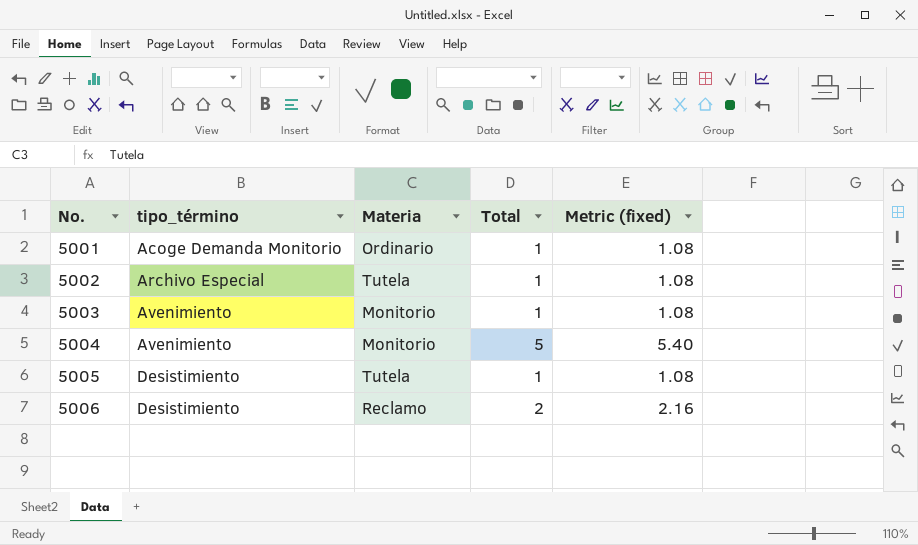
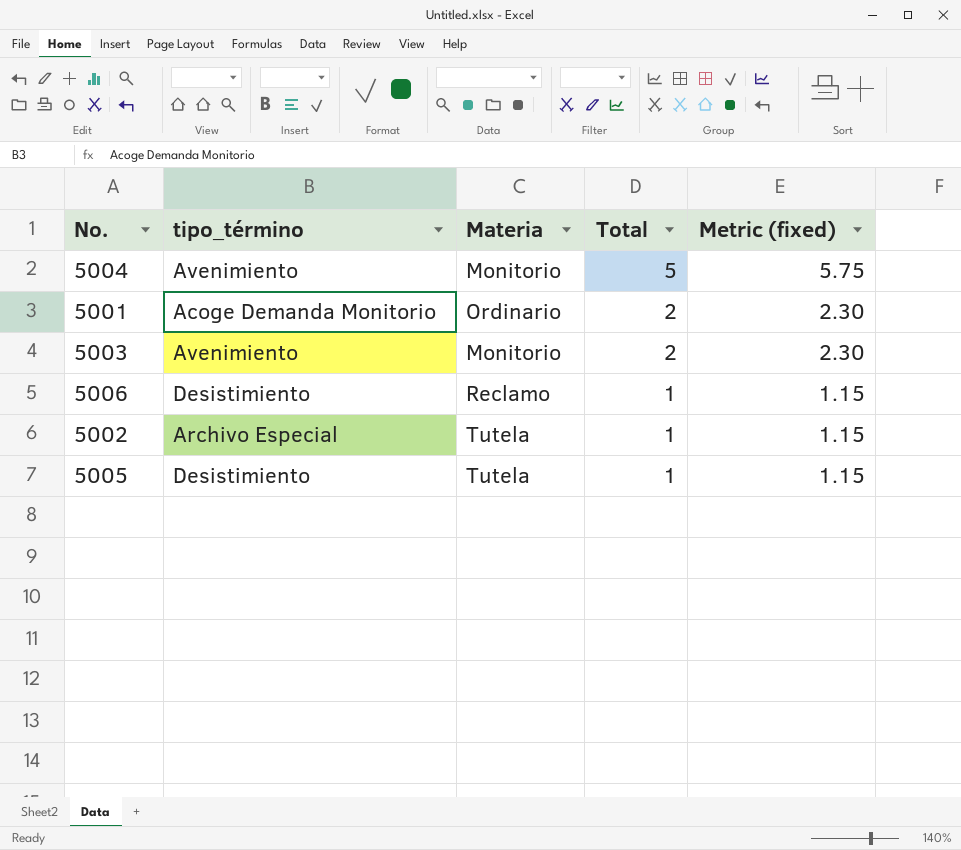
row order: No. ascending -> Total descending
column Metric (fixed) | formula: [Total] * 1.08 -> [Total] * 1.15
5001 | Total: 1 -> 2
5003 | Total: 1 -> 2
5006 | Total: 2 -> 1

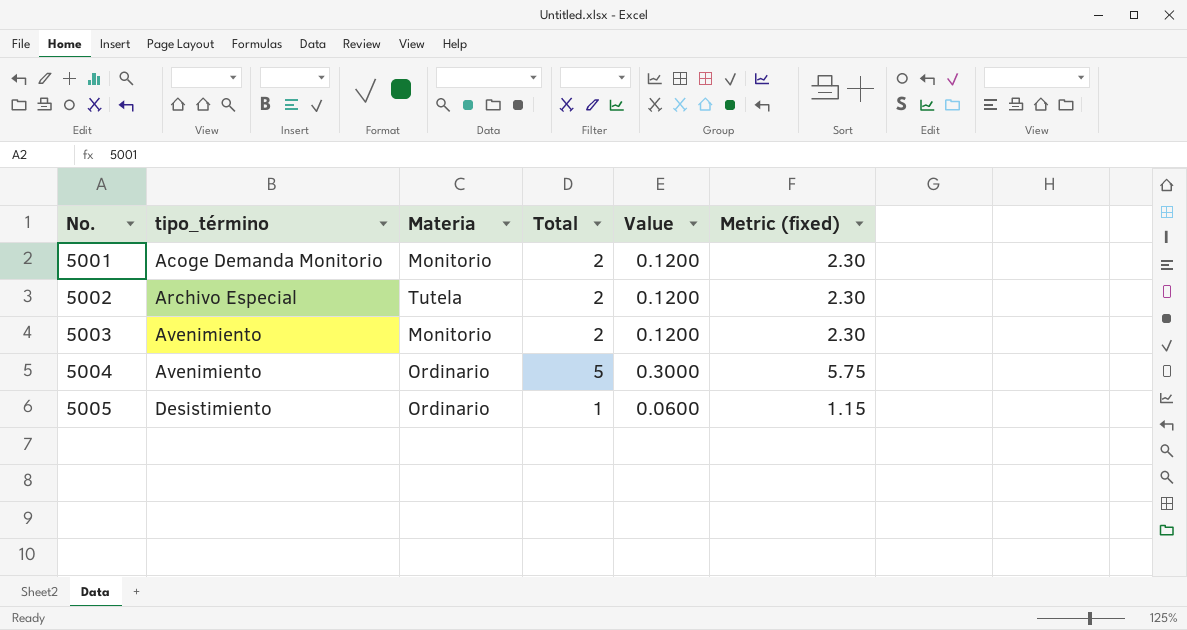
row order: Total descending -> No. ascending
column Value | formula: none -> [Total] * 0.06
row 5006: Desistimiento | Reclamo | 1 | 1.15 -> none
5001 | Materia: Ordinario -> Monitorio
5002 | Total: 1 -> 2
5002 | Metric (fixed): 1.15 -> 2.30
5004 | Materia: Monitorio -> Ordinario
5005 | Materia: Tutela -> Ordinario

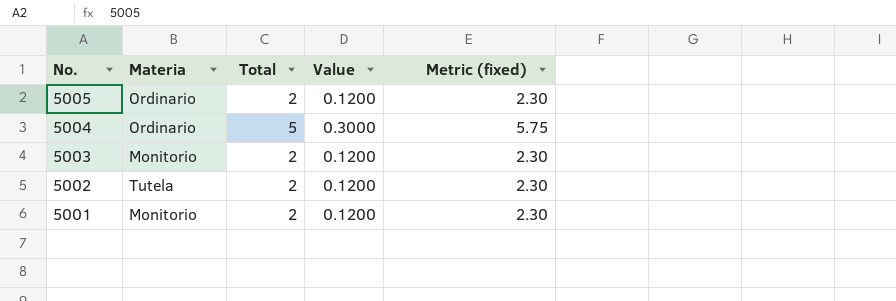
row order: No. ascending -> No. descending
column tipo_término | position: 2 -> none
5005 | Total: 1 -> 2
5005 | Value: 0.0600 -> 0.1200
5005 | Metric (fixed): 1.15 -> 2.30

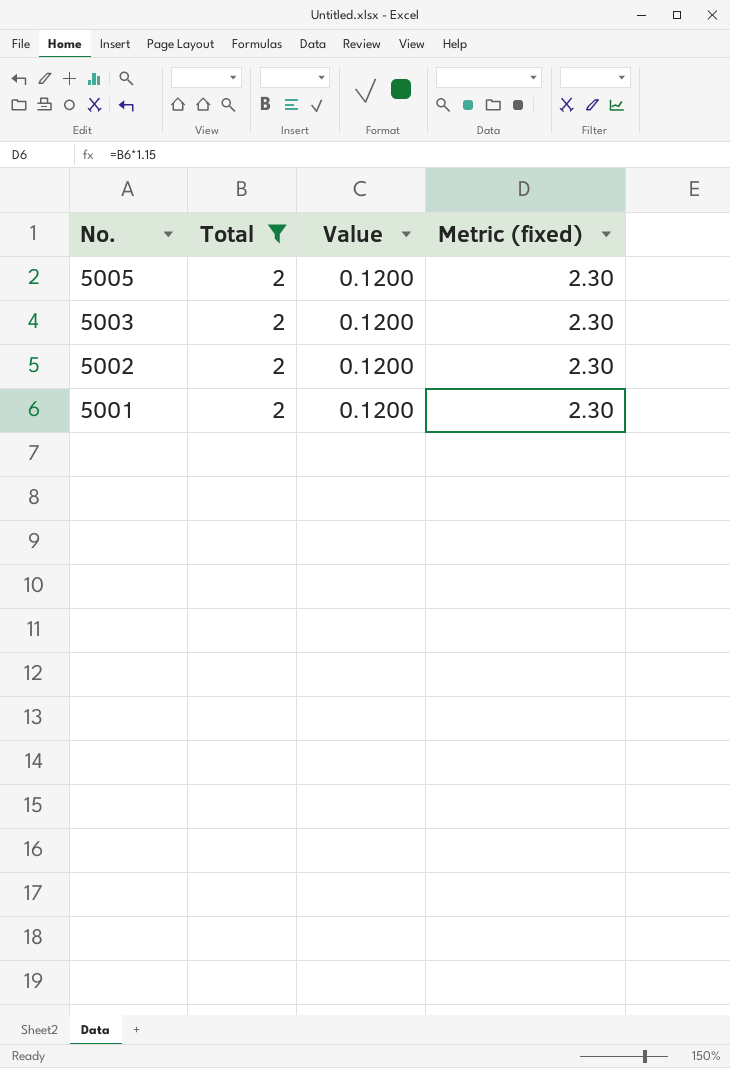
filter: none -> Total = 2
column Materia | position: 2 -> none

